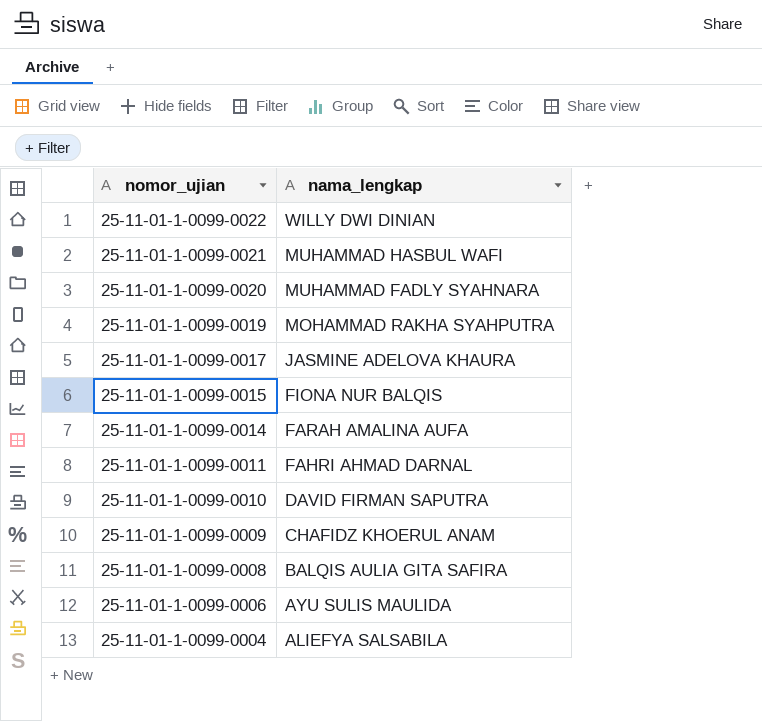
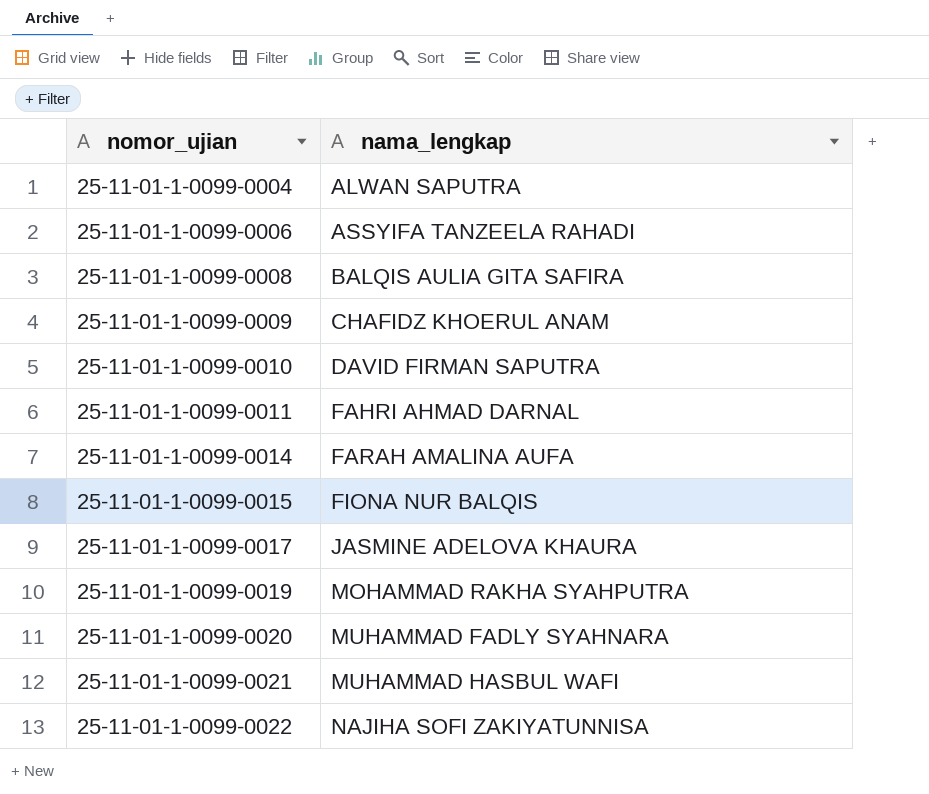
row order: nomor_ujian descending -> nomor_ujian ascending
25-11-01-1-0099-0004 | nama_lengkap: ALIEFYA SALSABILA -> ALWAN SAPUTRA
25-11-01-1-0099-0006 | nama_lengkap: AYU SULIS MAULIDA -> ASSYIFA TANZEELA RAHADI
25-11-01-1-0099-0022 | nama_lengkap: WILLY DWI DINIAN -> NAJIHA SOFI ZAKIYATUNNISA

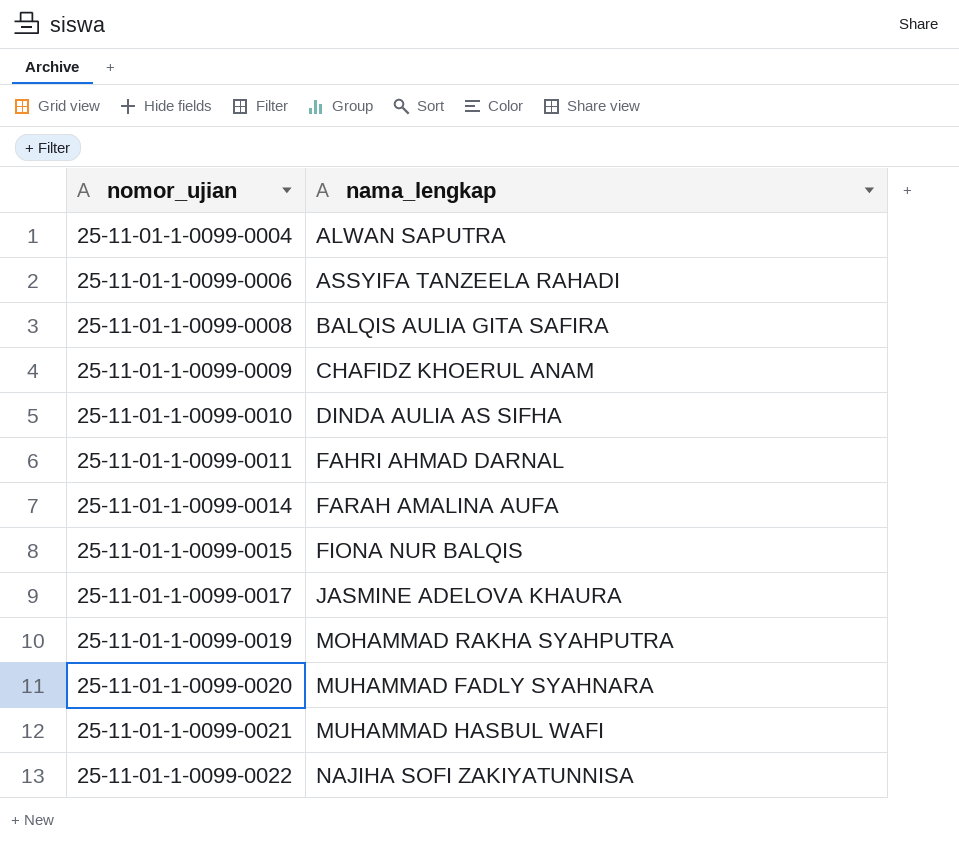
25-11-01-1-0099-0010 | nama_lengkap: DAVID FIRMAN SAPUTRA -> DINDA AULIA AS SIFHA

